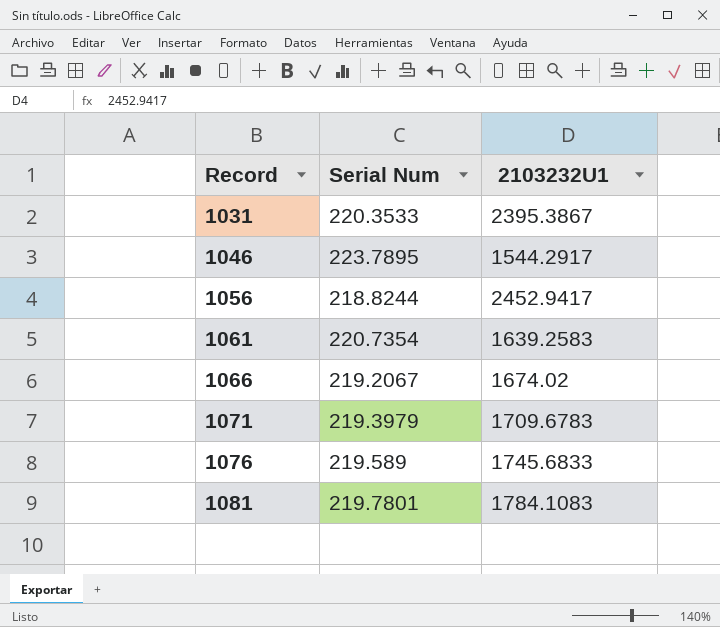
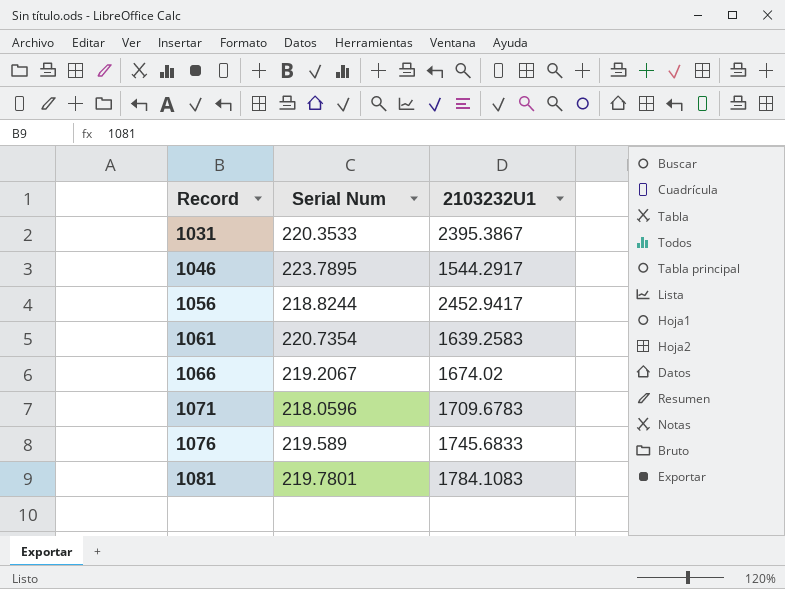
1071 | Serial Num: 219.3979 -> 218.0596

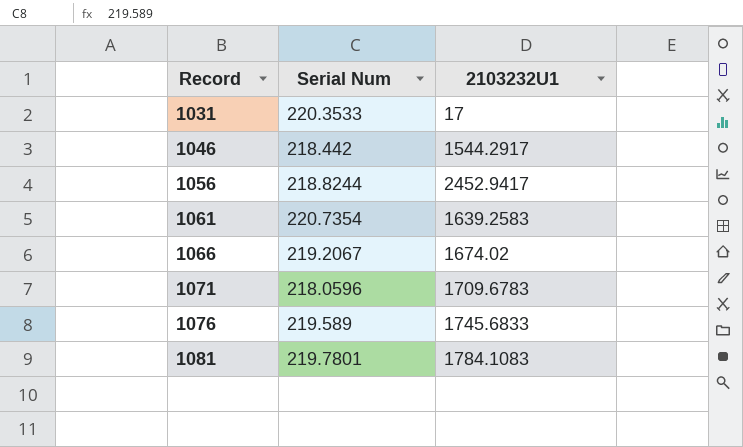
1031 | 2103232U1: 2395.3867 -> 17
1046 | Serial Num: 223.7895 -> 218.442

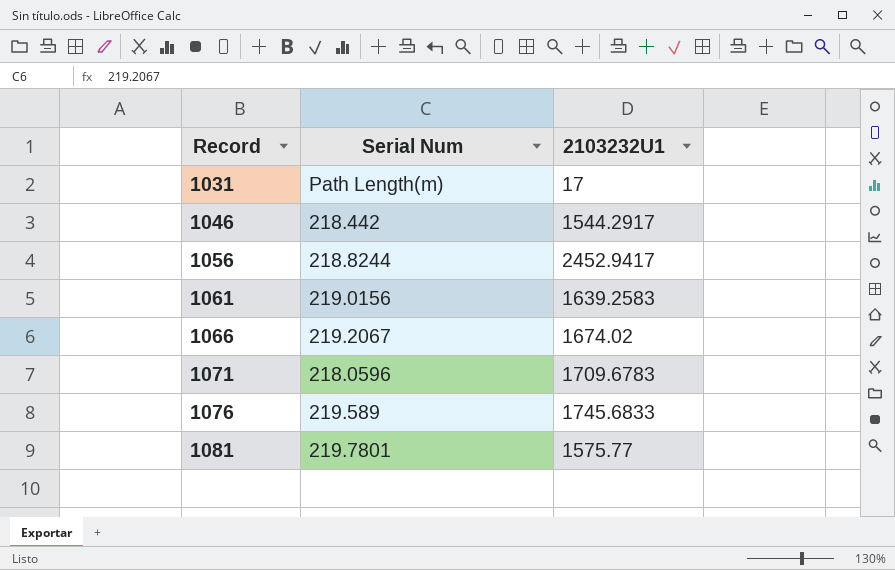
1031 | Serial Num: 220.3533 -> Path Length(m)
1061 | Serial Num: 220.7354 -> 219.0156
1081 | 2103232U1: 1784.1083 -> 1575.77

